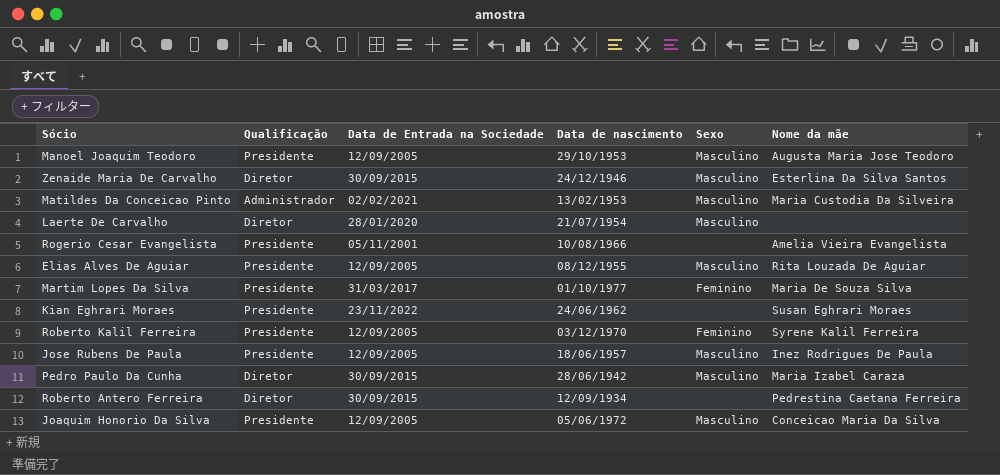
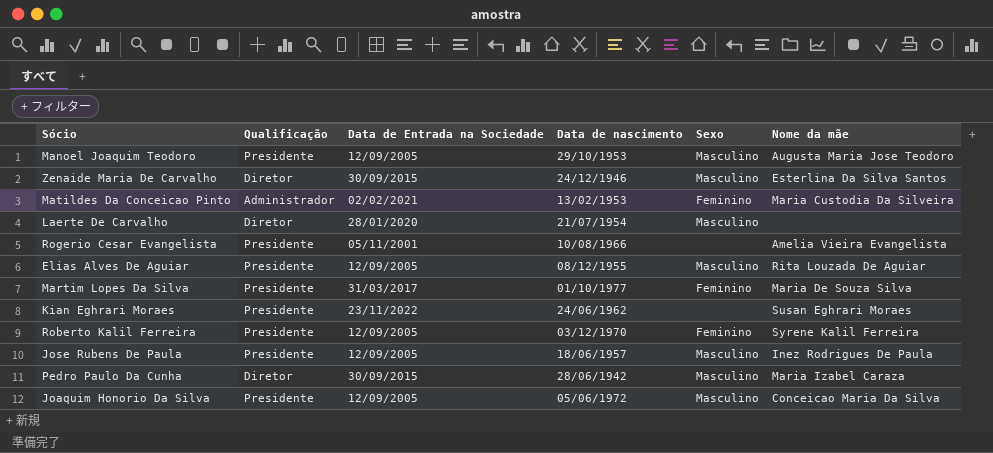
row Roberto Antero Ferreira: Diretor | 30/09/2015 | 12/09/1934 | none | Pedrestina Caetana Ferreira -> none
Matildes Da Conceicao Pinto | Sexo: Masculino -> Feminino

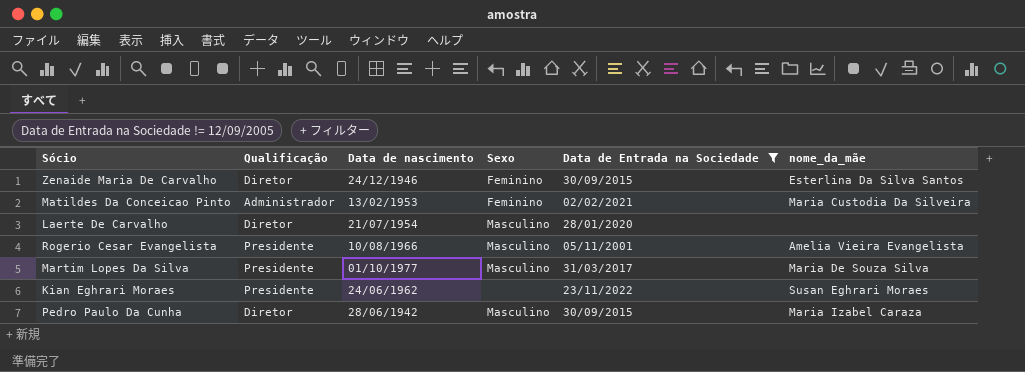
filter: none -> Data de Entrada na Sociedade != 12/09/2005
column Data de Entrada na Sociedade | position: 3 -> 5
column name: Nome da mãe -> nome_da_mãe
Zenaide Maria De Carvalho | Sexo: Masculino -> Feminino
Rogerio Cesar Evangelista | Sexo: none -> Masculino
Martim Lopes Da Silva | Sexo: Feminino -> Masculino

